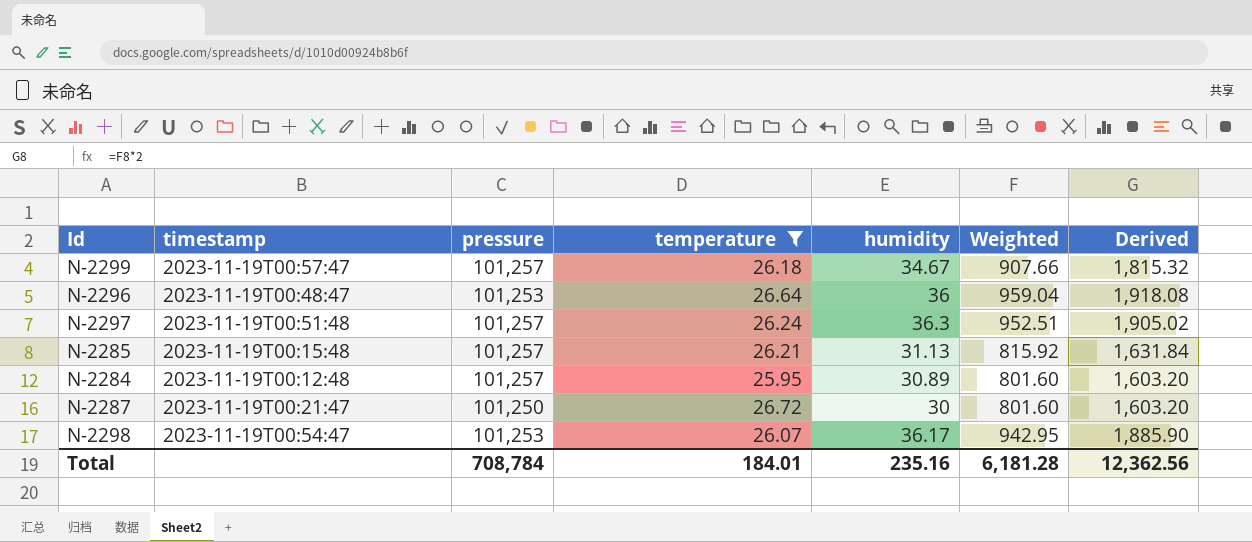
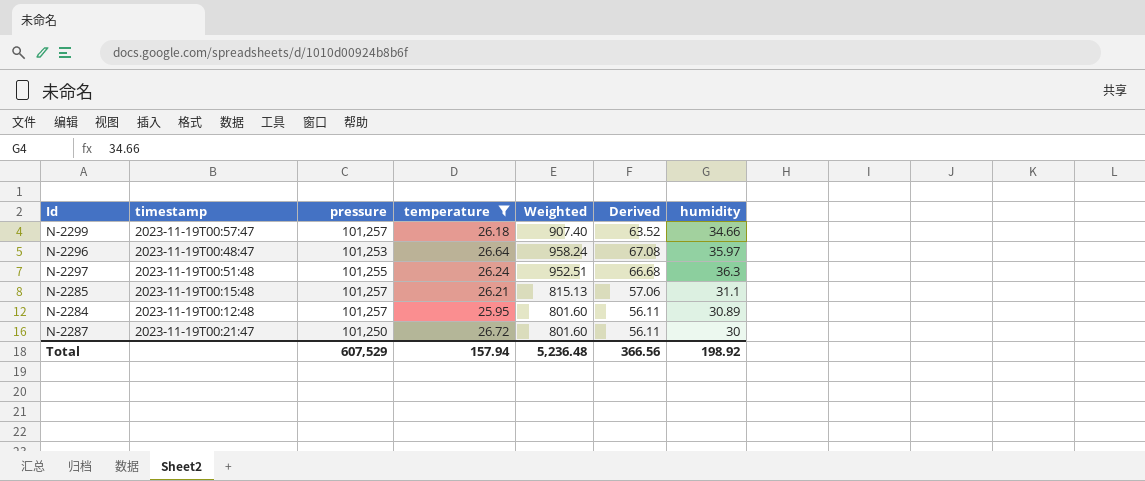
column Derived | formula: [Weighted] * 2 -> [Weighted] * 0.07
column humidity | position: 5 -> 7
row N-2298: 2023-11-19T00:54:47 | 101,253 | 26.07 | 36.17 | 942.95 | 1,885.90 -> none
N-2299 | Weighted: 907.66 -> 907.40
N-2299 | humidity: 34.67 -> 34.66
N-2296 | Weighted: 959.04 -> 958.24
N-2296 | humidity: 36 -> 35.97
N-2297 | pressure: 101,257 -> 101,255
N-2285 | Weighted: 815.92 -> 815.13
N-2285 | humidity: 31.13 -> 31.1
Total | pressure: 708,784 -> 607,529
Total | temperature: 184.01 -> 157.94
Total | Weighted: 6,181.28 -> 5,236.48
Total | Derived: 12,362.56 -> 366.56
Total | humidity: 235.16 -> 198.92

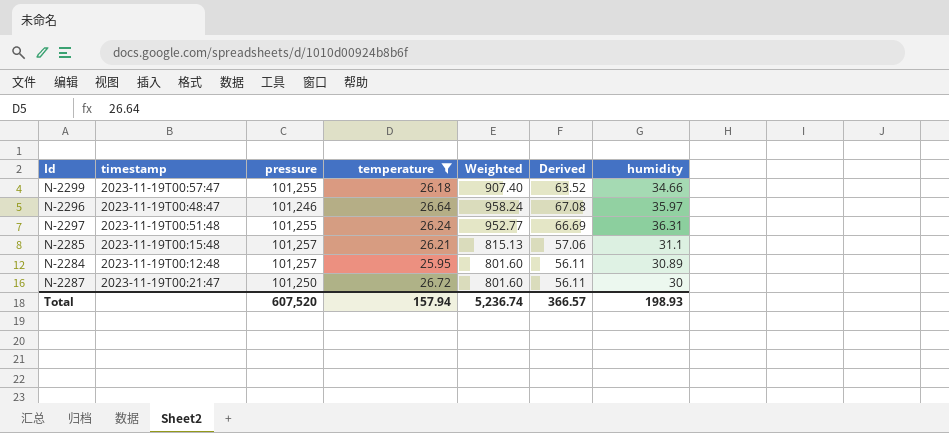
N-2299 | pressure: 101,257 -> 101,255
N-2296 | pressure: 101,253 -> 101,246
N-2297 | Weighted: 952.51 -> 952.77
N-2297 | Derived: 66.68 -> 66.69
N-2297 | humidity: 36.3 -> 36.31
Total | pressure: 607,529 -> 607,520
Total | Weighted: 5,236.48 -> 5,236.74
Total | Derived: 366.56 -> 366.57
Total | humidity: 198.92 -> 198.93

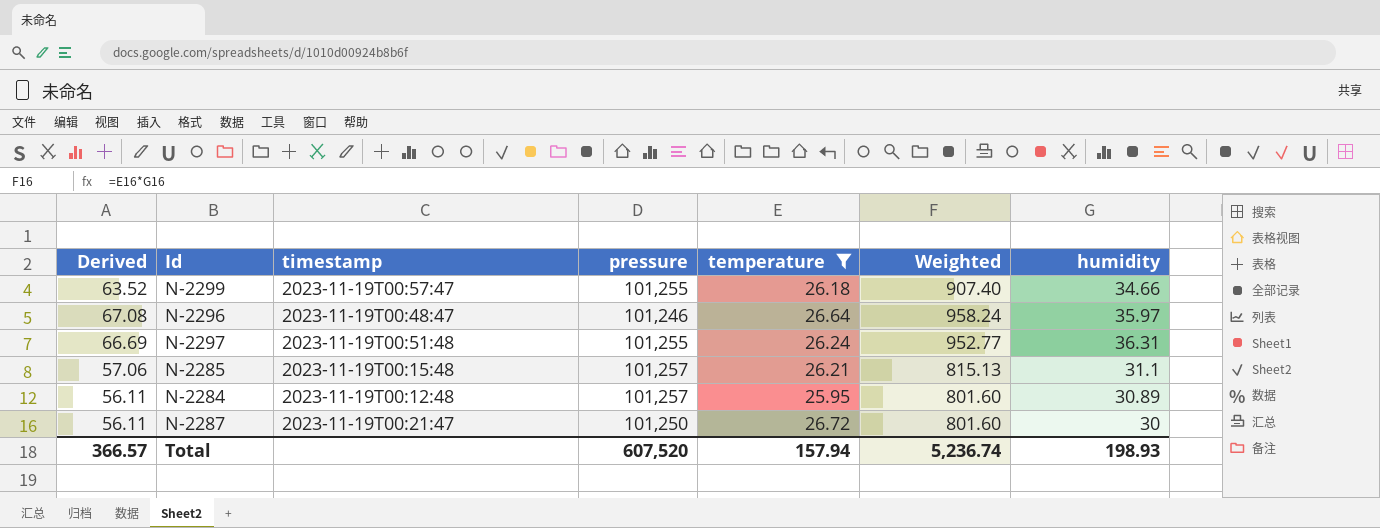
column Derived | position: 6 -> 1

